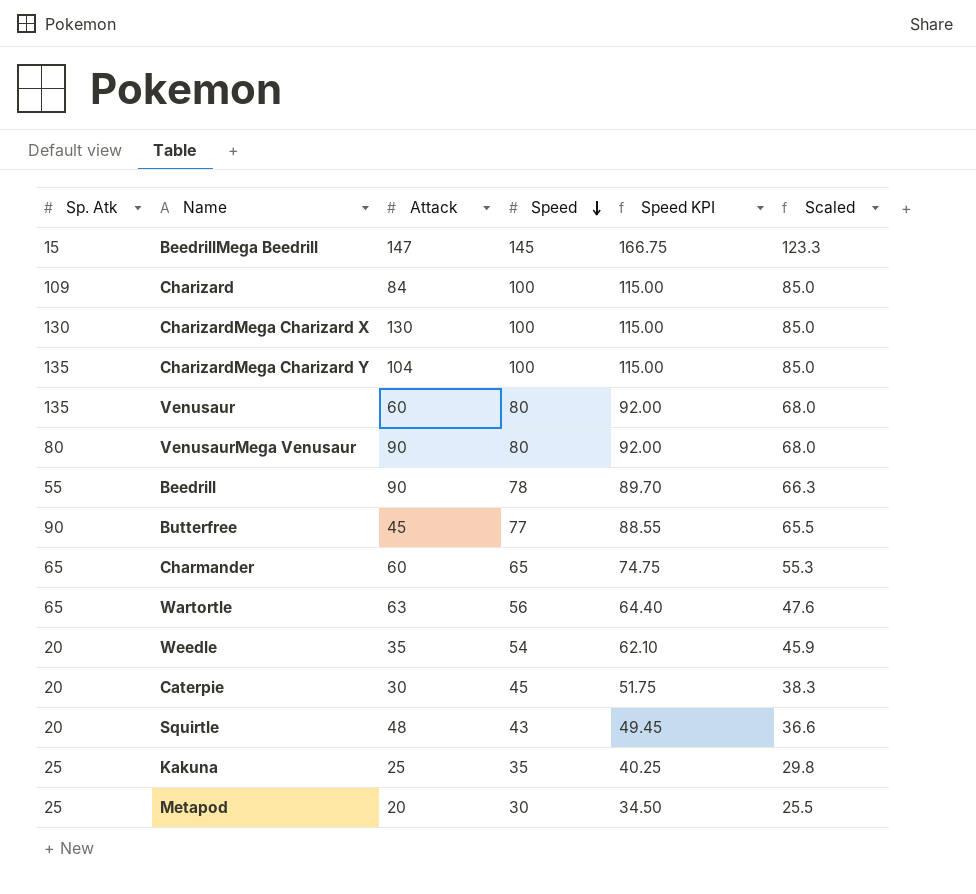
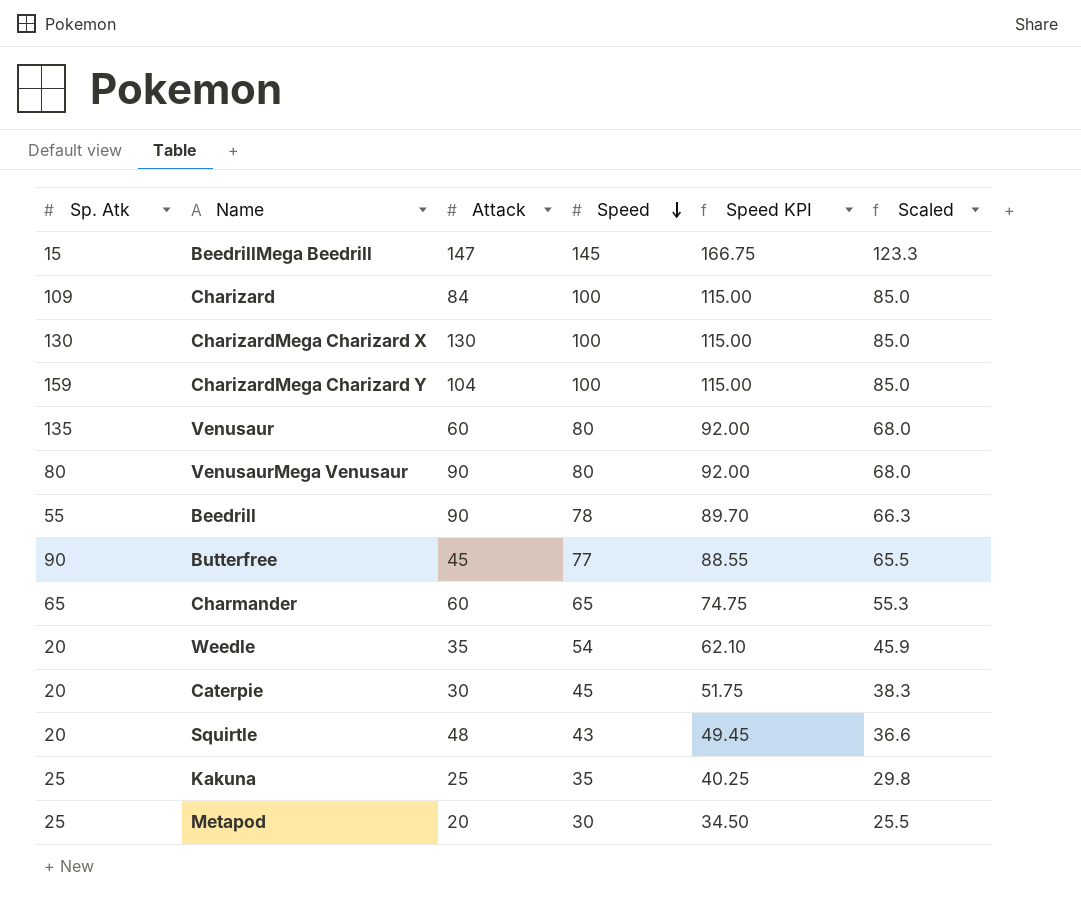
row Wartortle: 65 | 63 | 56 | 64.40 | 47.6 -> none
CharizardMega Charizard Y | Sp. Atk: 135 -> 159

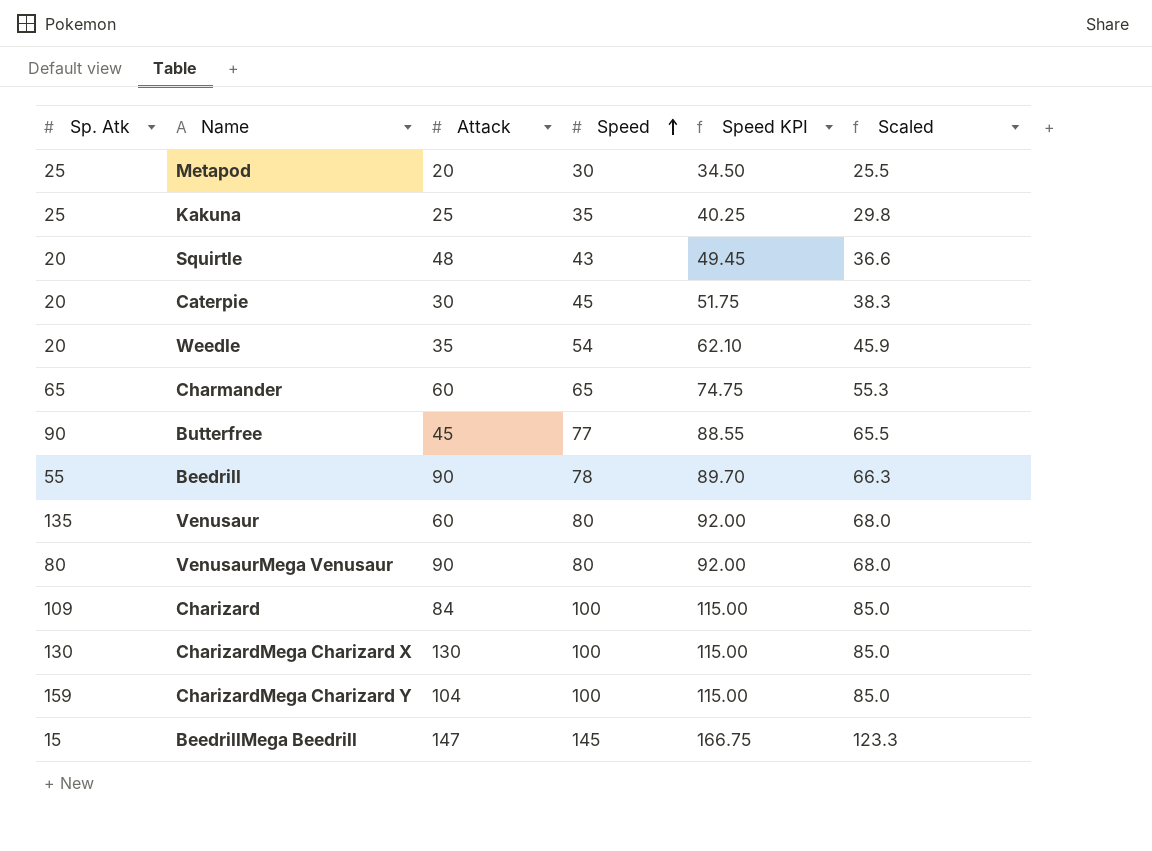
row order: Speed descending -> Speed ascending

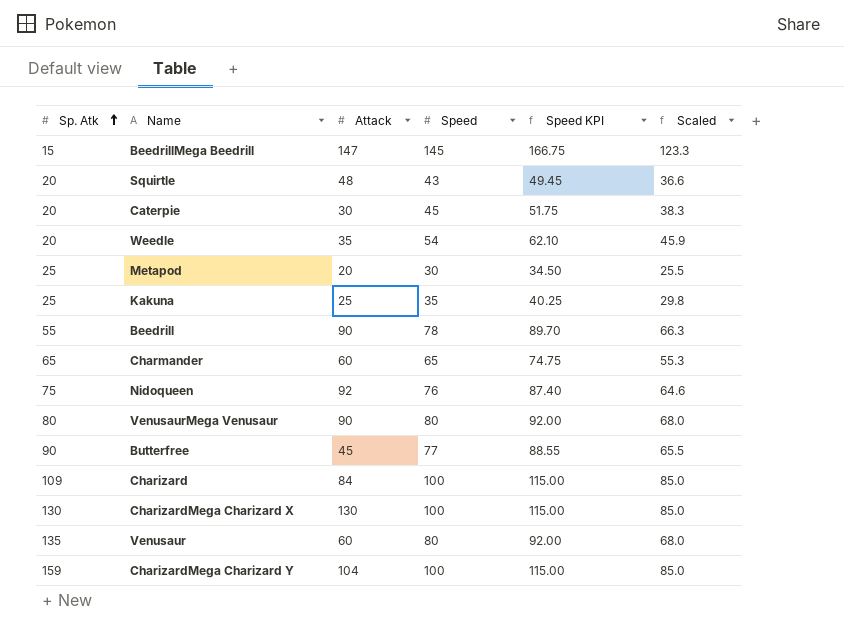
row order: Speed ascending -> Sp. Atk ascending
row Nidoqueen: none -> 75 | 92 | 76 | 87.40 | 64.6

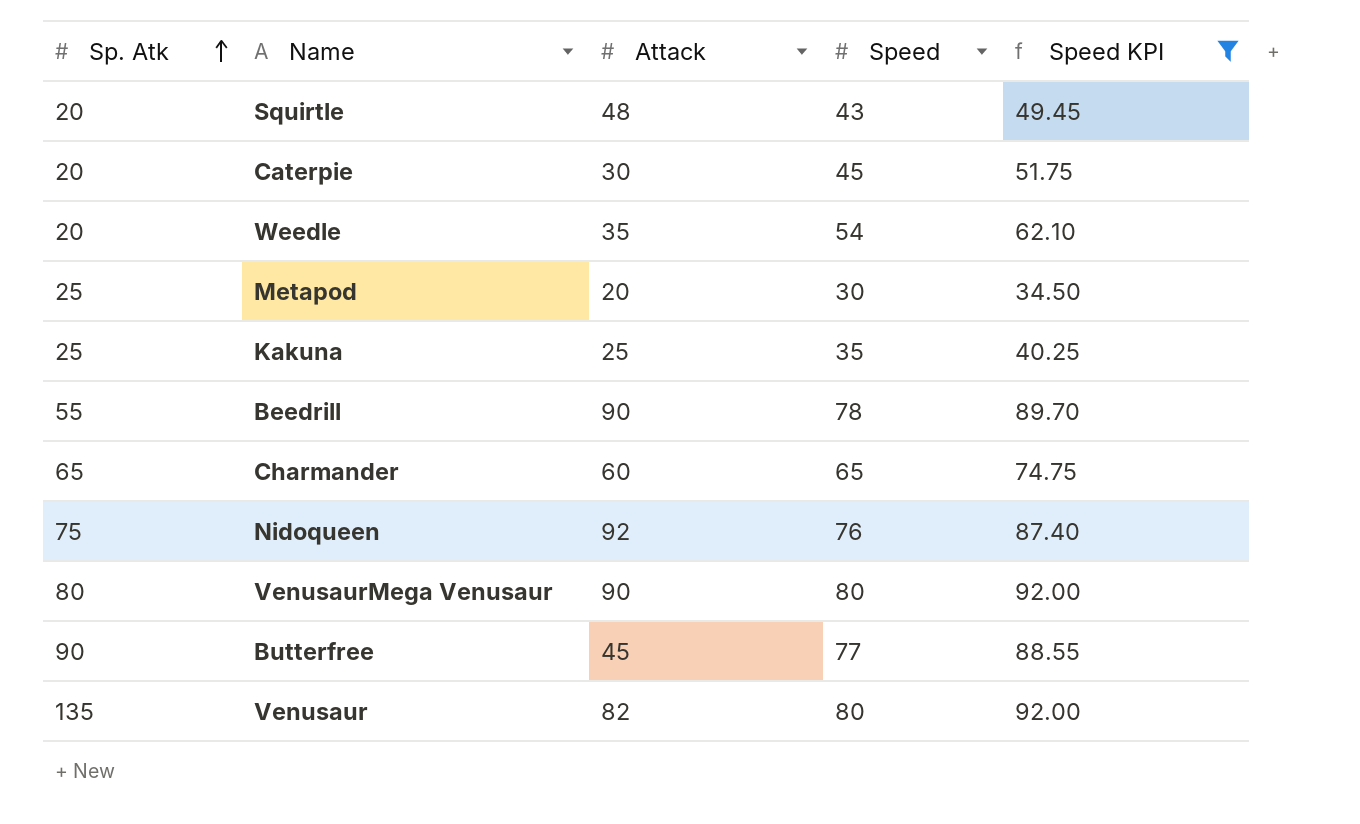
filter: none -> Speed KPI <= 92.00
column Scaled | formula: [Speed] * 0.85 -> none
Venusaur | Attack: 60 -> 82

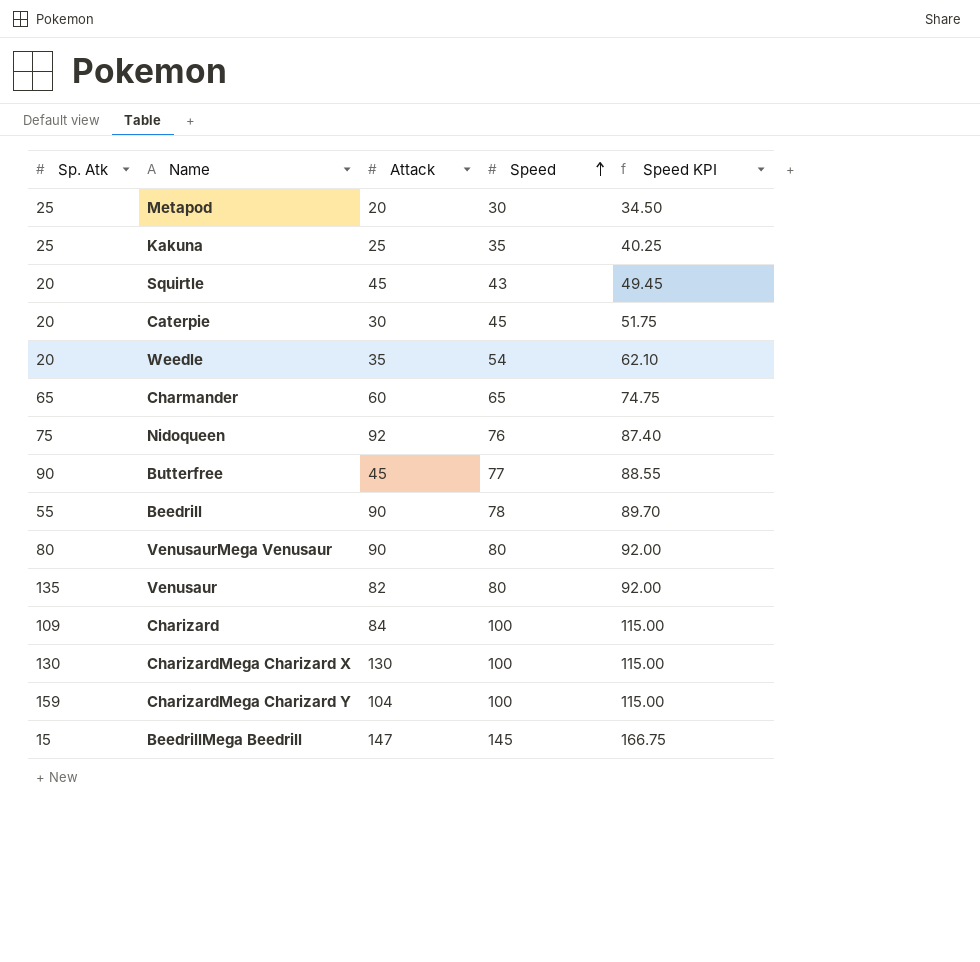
filter: Speed KPI <= 92.00 -> none
row order: Sp. Atk ascending -> Speed ascending
Squirtle | Attack: 48 -> 45

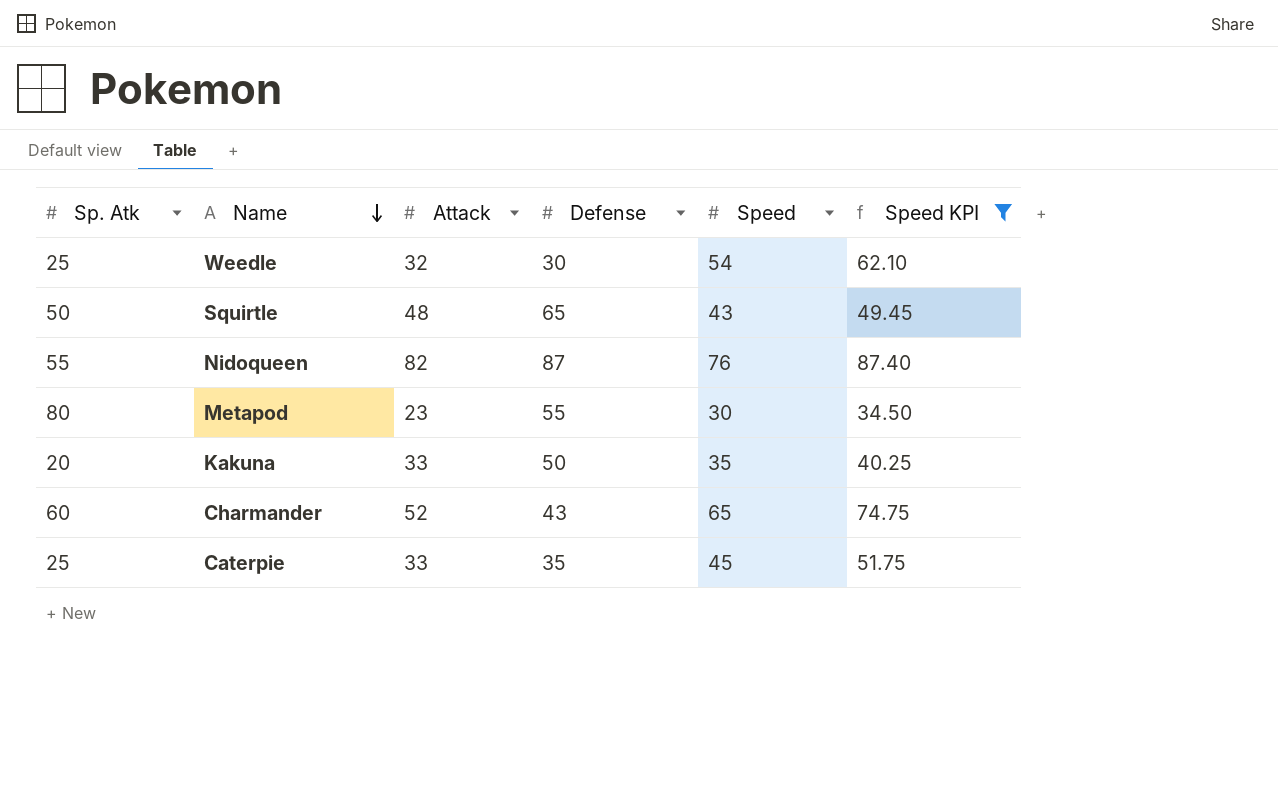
filter: none -> Speed KPI <= 87.40
row order: Speed ascending -> Name descending
column Defense | position: none -> 4
Weedle | Sp. Atk: 20 -> 25
Weedle | Attack: 35 -> 32
Squirtle | Sp. Atk: 20 -> 50
Squirtle | Attack: 45 -> 48
Nidoqueen | Sp. Atk: 75 -> 55
Nidoqueen | Attack: 92 -> 82
Metapod | Sp. Atk: 25 -> 80
Metapod | Attack: 20 -> 23
Kakuna | Sp. Atk: 25 -> 20
Kakuna | Attack: 25 -> 33
Charmander | Sp. Atk: 65 -> 60
Charmander | Attack: 60 -> 52
Caterpie | Sp. Atk: 20 -> 25
Caterpie | Attack: 30 -> 33

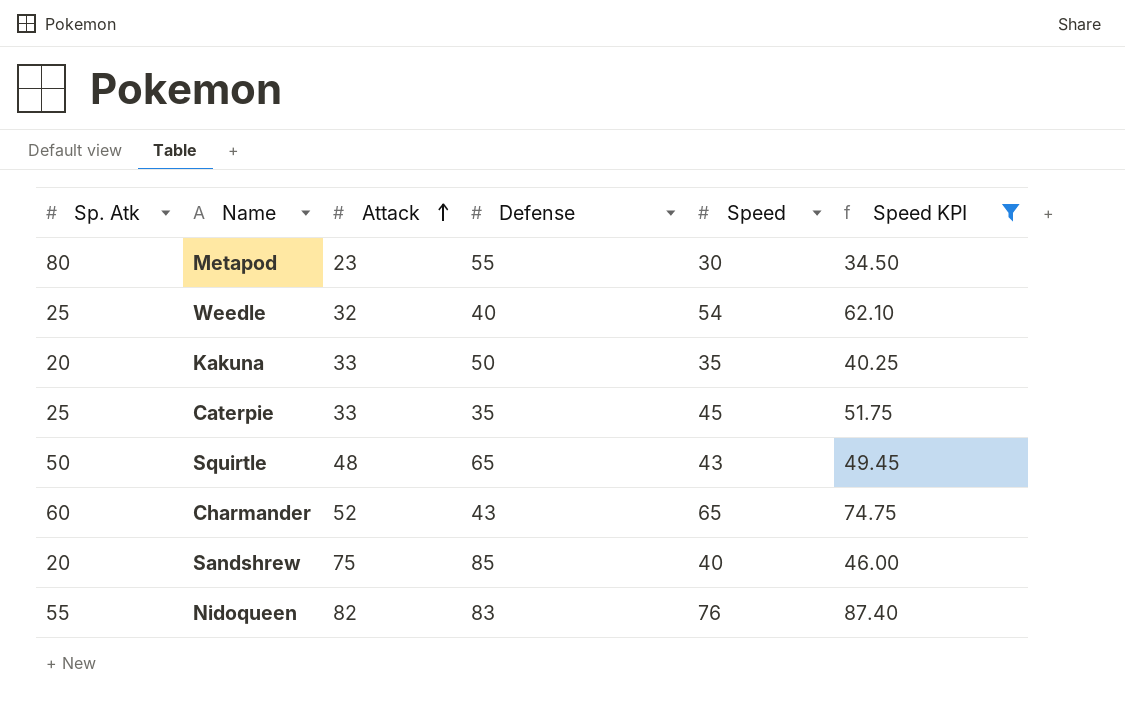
row order: Name descending -> Attack ascending
Weedle | Defense: 30 -> 40
row Sandshrew: none -> 20 | 75 | 85 | 40 | 46.00
Nidoqueen | Defense: 87 -> 83

